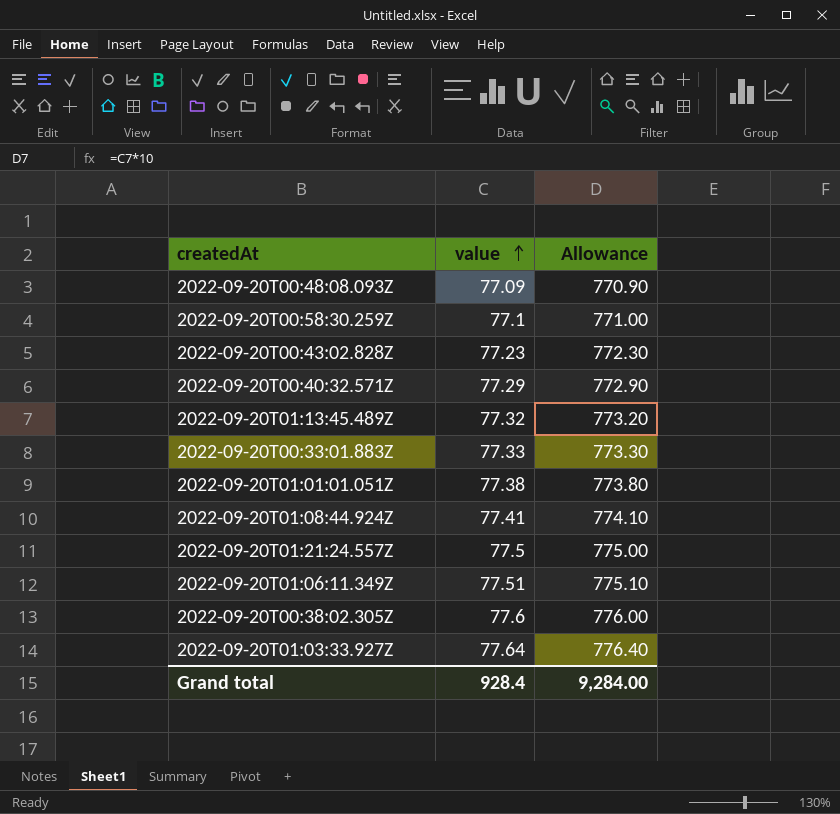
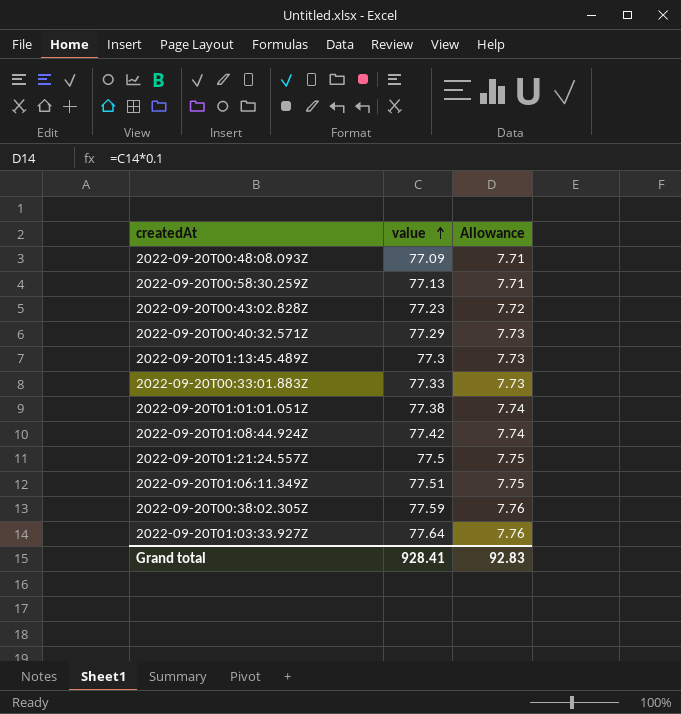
column Allowance | formula: [value] * 10 -> [value] * 0.1
2022-09-20T00:58:30.259Z | value: 77.1 -> 77.13
2022-09-20T01:13:45.489Z | value: 77.32 -> 77.3
2022-09-20T01:08:44.924Z | value: 77.41 -> 77.42
2022-09-20T00:38:02.305Z | value: 77.6 -> 77.59
Grand total | value: 928.4 -> 928.41
Grand total | Allowance: 9,284.00 -> 92.83

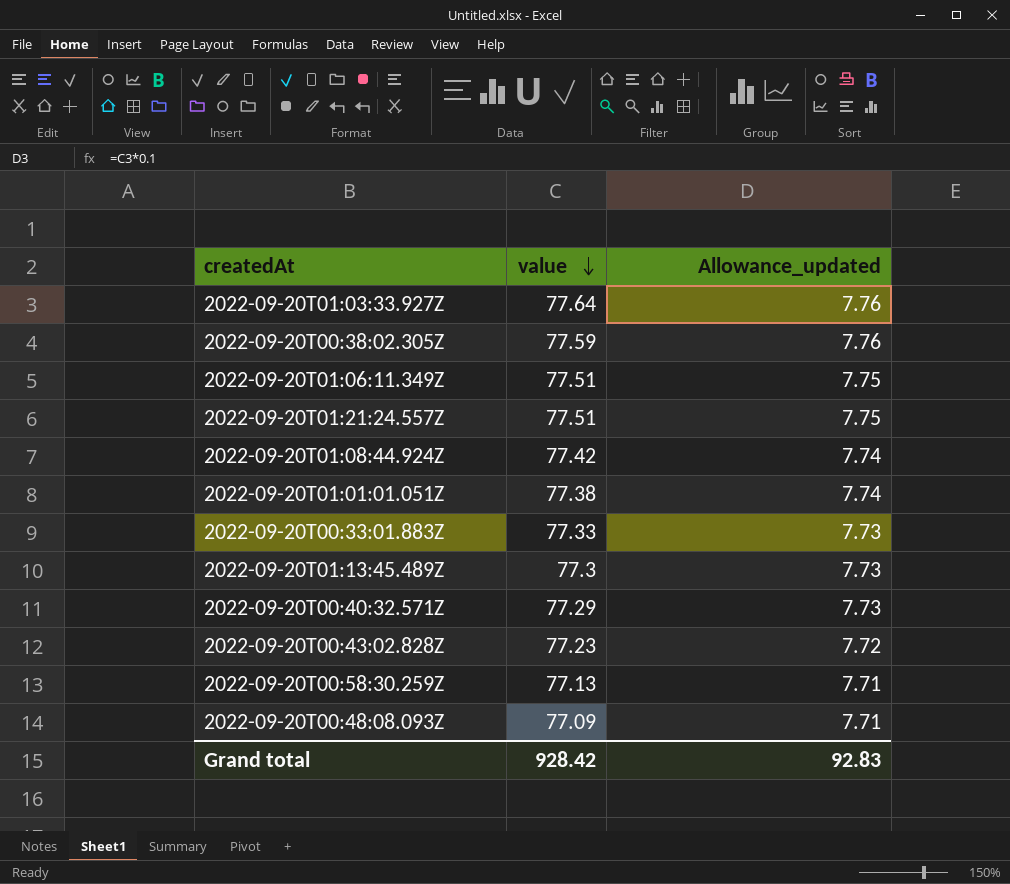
row order: value ascending -> value descending
column name: Allowance -> Allowance_updated
2022-09-20T01:21:24.557Z | value: 77.5 -> 77.51
Grand total | value: 928.41 -> 928.42

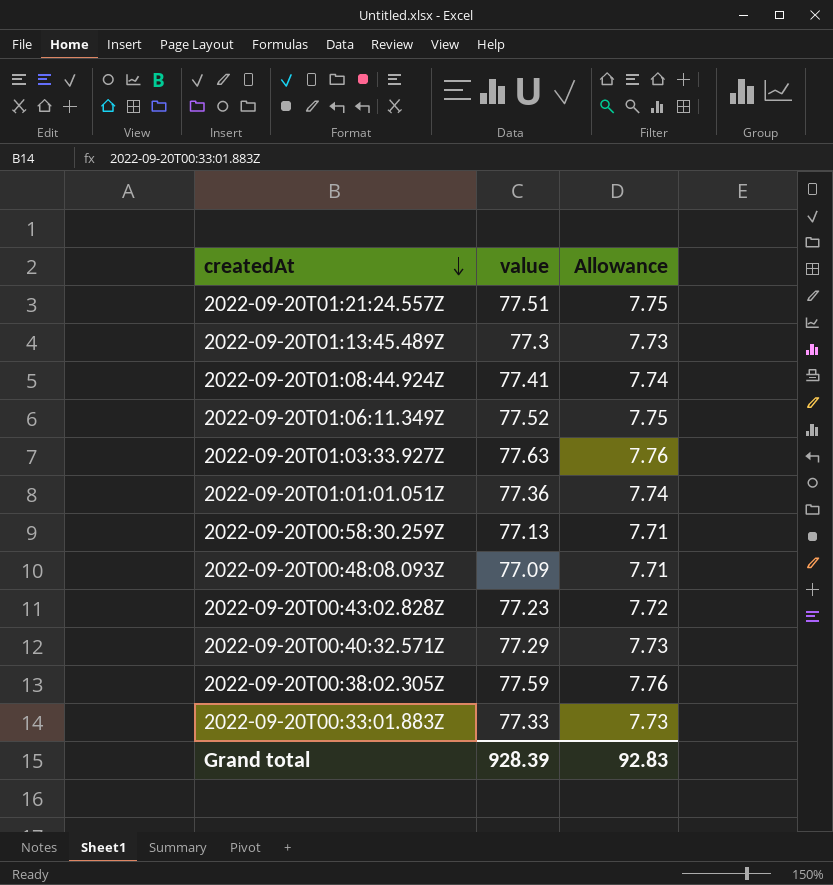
row order: value descending -> createdAt descending
column name: Allowance_updated -> Allowance
2022-09-20T01:08:44.924Z | value: 77.42 -> 77.41
2022-09-20T01:06:11.349Z | value: 77.51 -> 77.52
2022-09-20T01:03:33.927Z | value: 77.64 -> 77.63
2022-09-20T01:01:01.051Z | value: 77.38 -> 77.36
Grand total | value: 928.42 -> 928.39

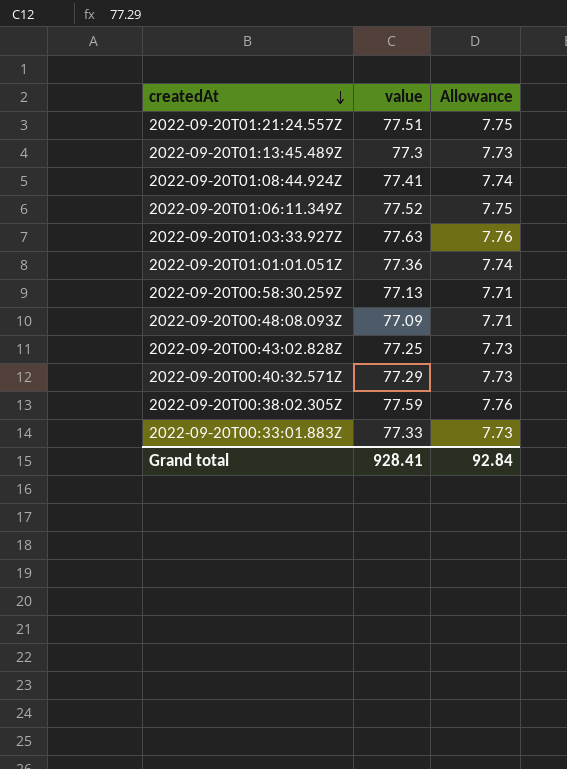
2022-09-20T00:43:02.828Z | value: 77.23 -> 77.25
2022-09-20T00:43:02.828Z | Allowance: 7.72 -> 7.73
Grand total | value: 928.39 -> 928.41
Grand total | Allowance: 92.83 -> 92.84

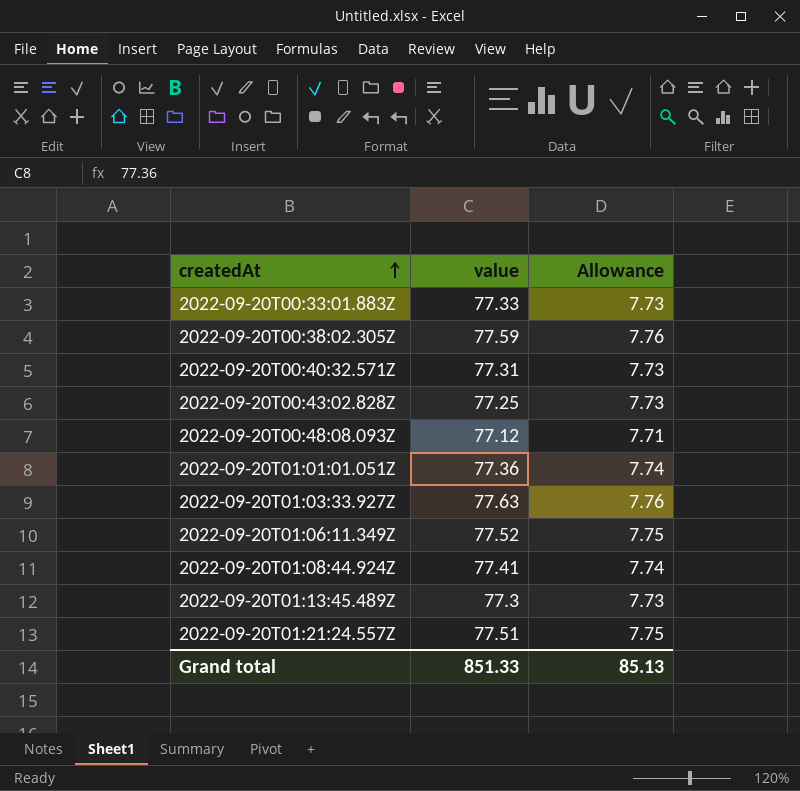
row order: createdAt descending -> createdAt ascending
row 2022-09-20T00:58:30.259Z: 77.13 | 7.71 -> none
2022-09-20T00:40:32.571Z | value: 77.29 -> 77.31
2022-09-20T00:48:08.093Z | value: 77.09 -> 77.12
Grand total | value: 928.41 -> 851.33
Grand total | Allowance: 92.84 -> 85.13

